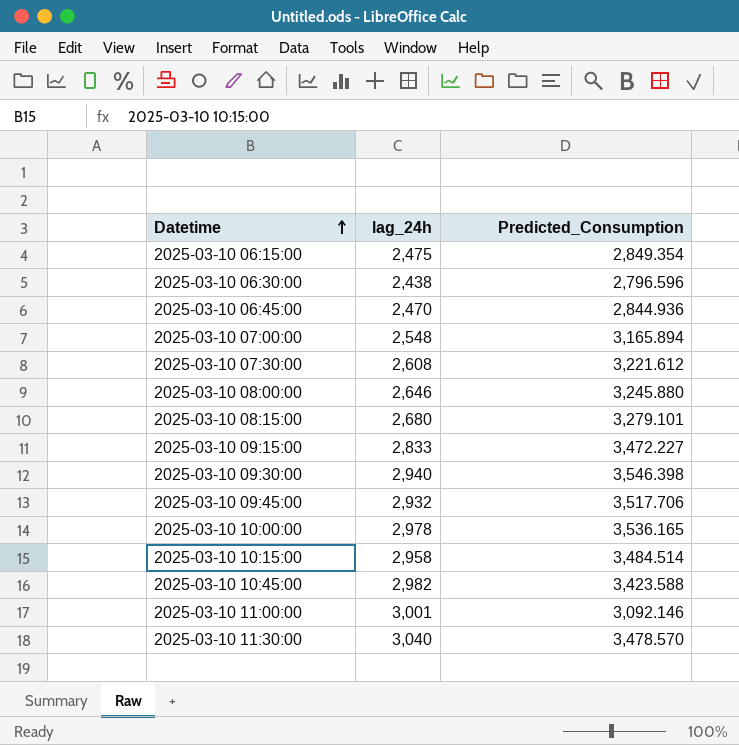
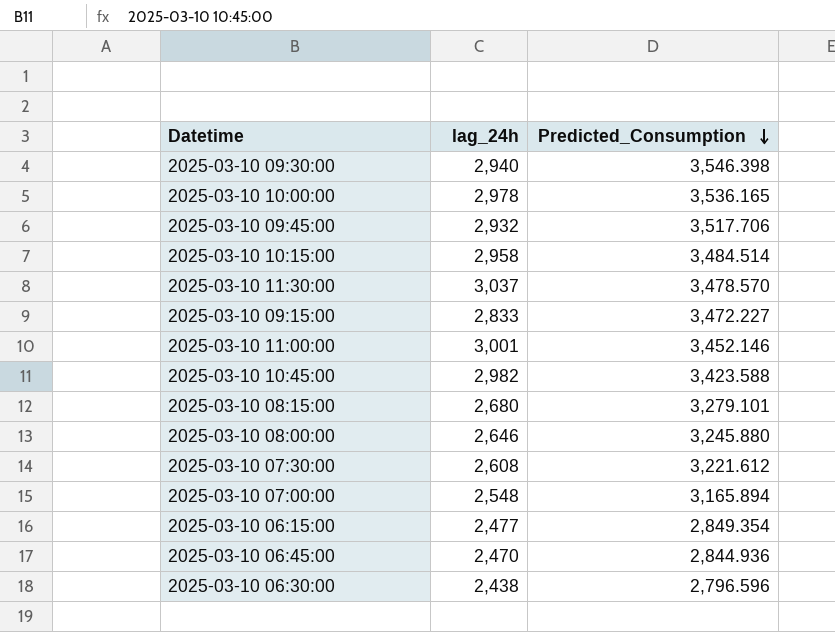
row order: Datetime ascending -> Predicted_Consumption descending
2025-03-10 11:30:00 | lag_24h: 3,040 -> 3,037
2025-03-10 11:00:00 | Predicted_Consumption: 3,092.146 -> 3,452.146
2025-03-10 06:15:00 | lag_24h: 2,475 -> 2,477

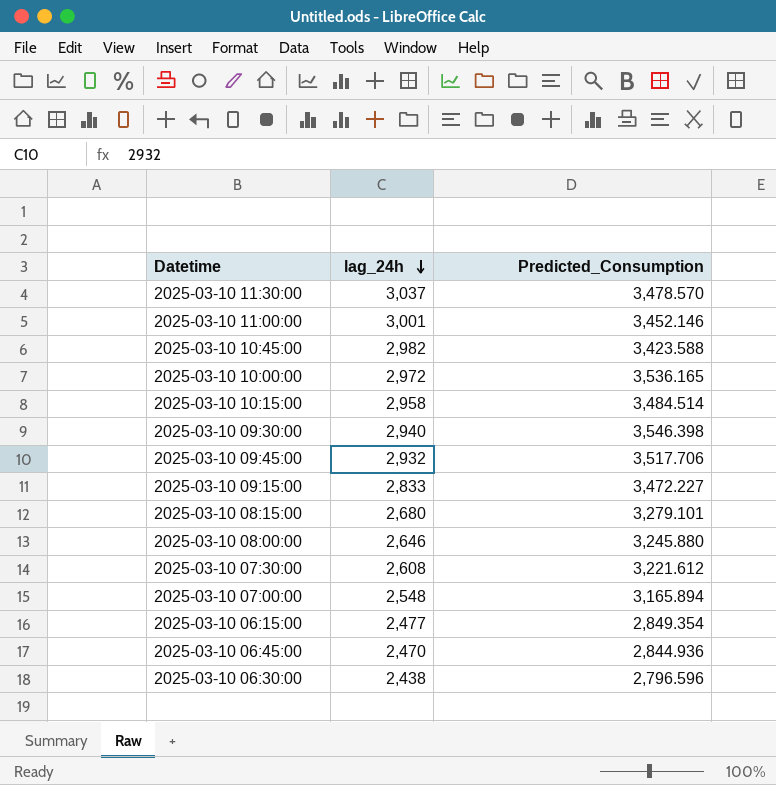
row order: Predicted_Consumption descending -> lag_24h descending
2025-03-10 10:00:00 | lag_24h: 2,978 -> 2,972

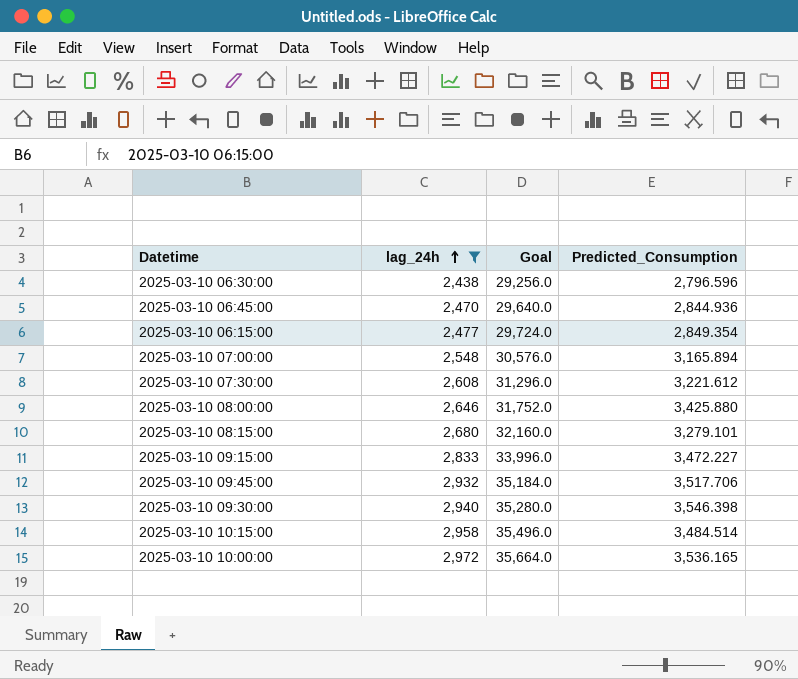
filter: none -> lag_24h <= 2,972
row order: lag_24h descending -> lag_24h ascending
column Goal | formula: none -> [lag_24h] * 12
2025-03-10 08:00:00 | Predicted_Consumption: 3,245.880 -> 3,425.880

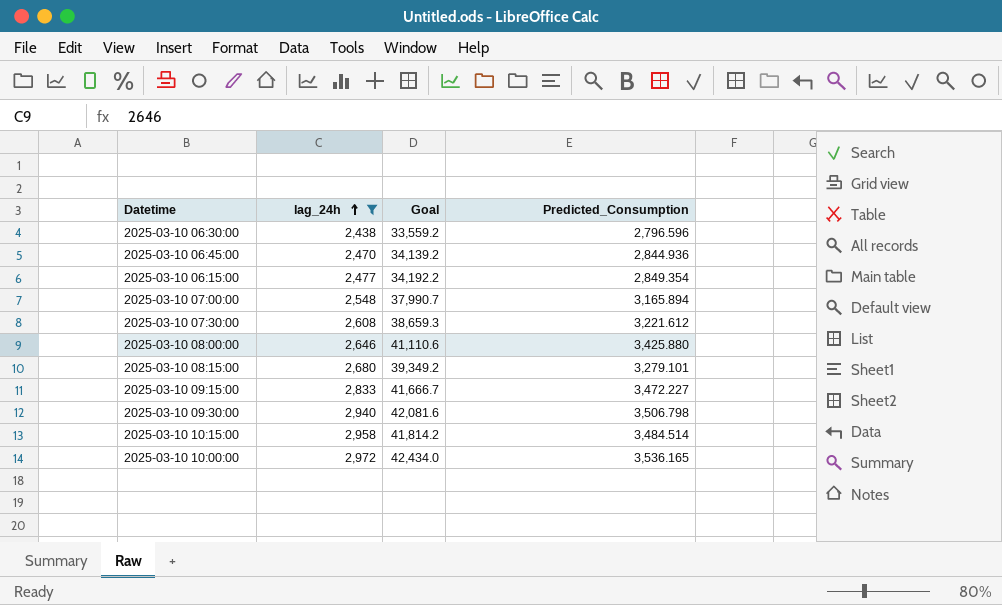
column Goal | formula: [lag_24h] * 12 -> [Predicted_Consumption] * 12
row 2025-03-10 09:45:00: 2,932 | 35,184.0 | 3,517.706 -> none
2025-03-10 09:30:00 | Predicted_Consumption: 3,546.398 -> 3,506.798

